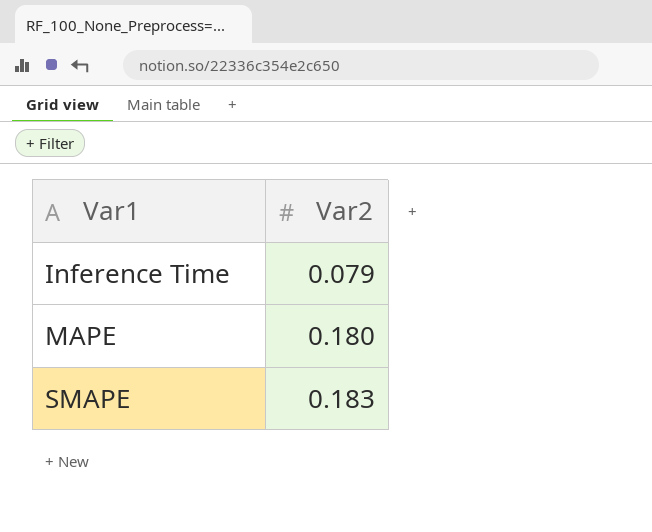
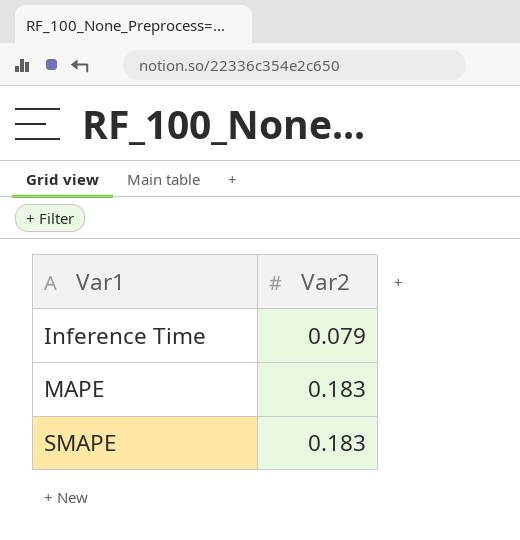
MAPE | Var2: 0.180 -> 0.183

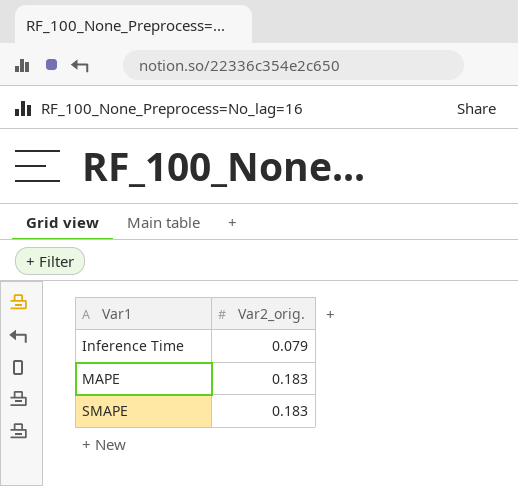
column name: Var2 -> Var2_orig.

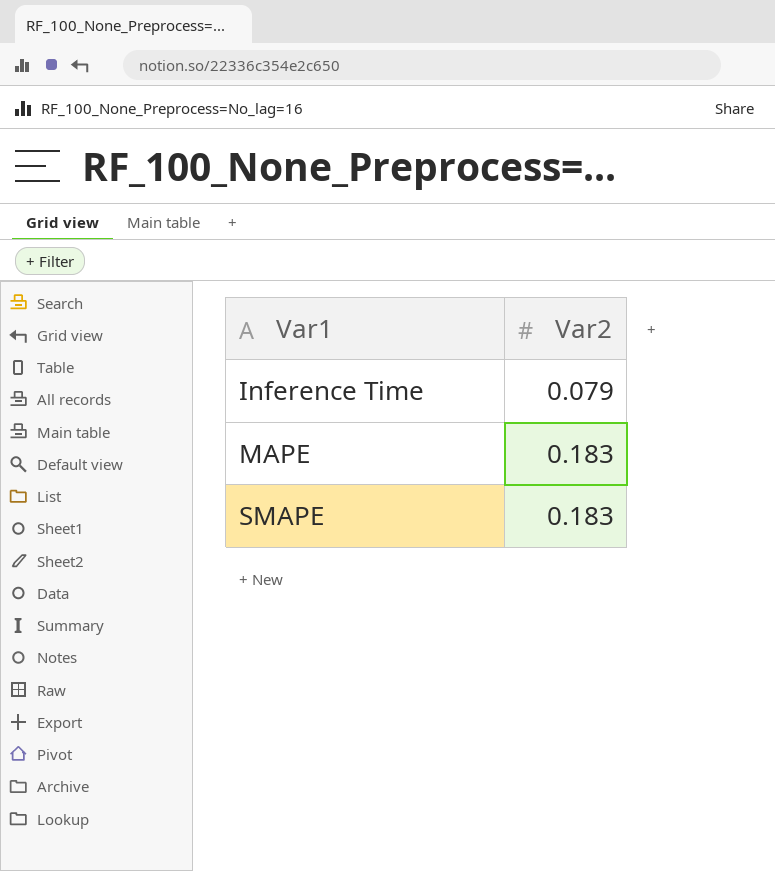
column name: Var2_orig. -> Var2

